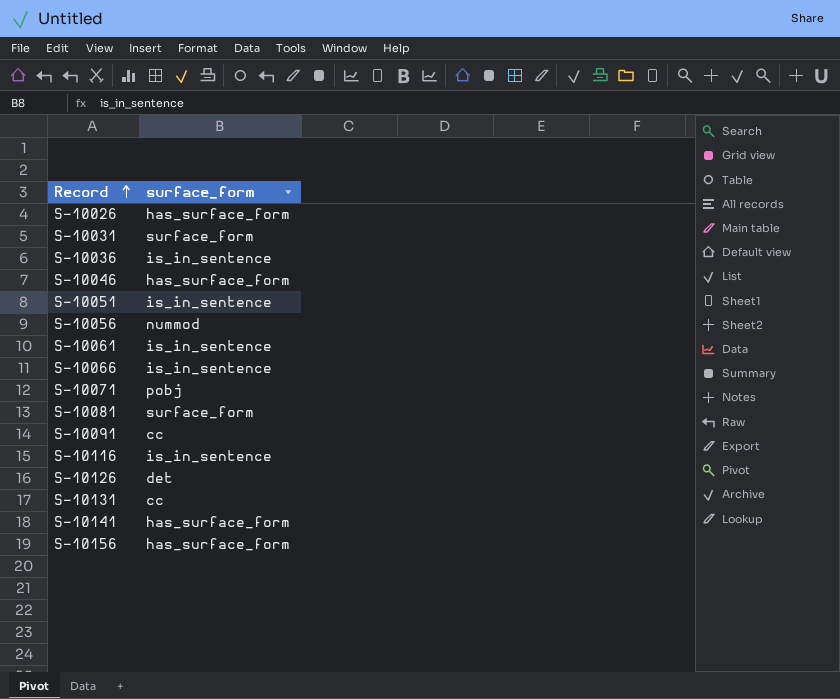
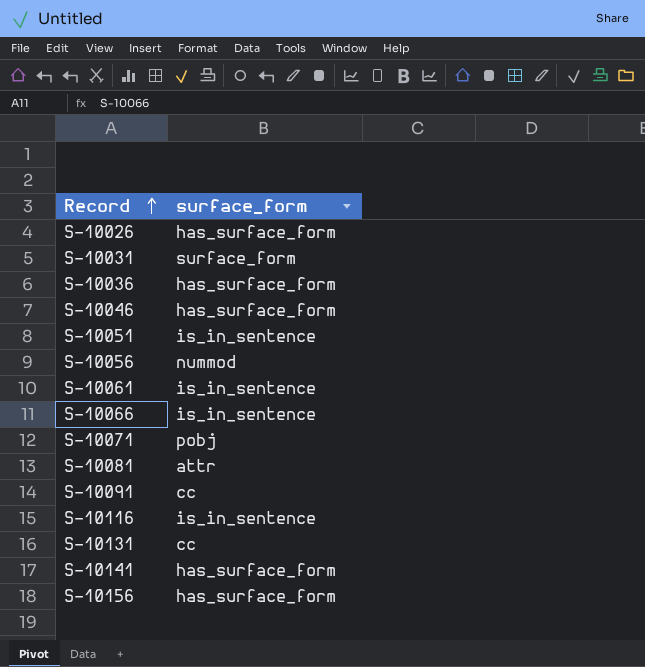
row S-10126: det -> none
S-10036 | surface_form: is_in_sentence -> has_surface_form
S-10081 | surface_form: surface_form -> attr

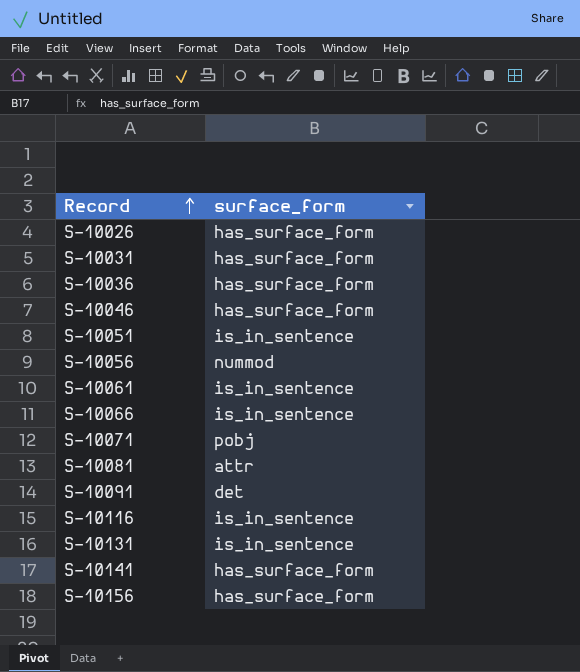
S-10031 | surface_form: surface_form -> has_surface_form
S-10091 | surface_form: cc -> det
S-10131 | surface_form: cc -> is_in_sentence

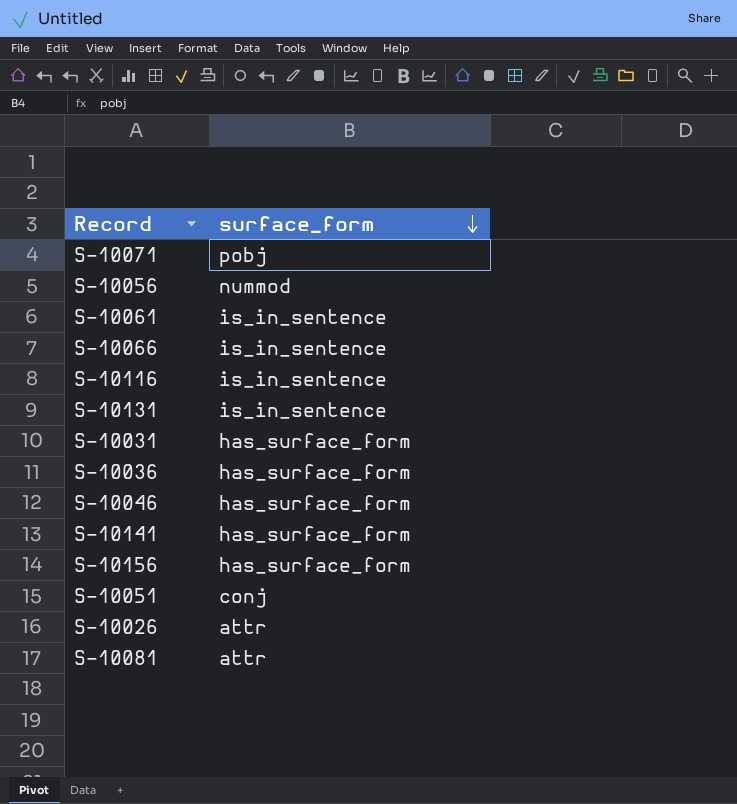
row order: Record ascending -> surface_form descending
row S-10091: det -> none
S-10051 | surface_form: is_in_sentence -> conj
S-10026 | surface_form: has_surface_form -> attr

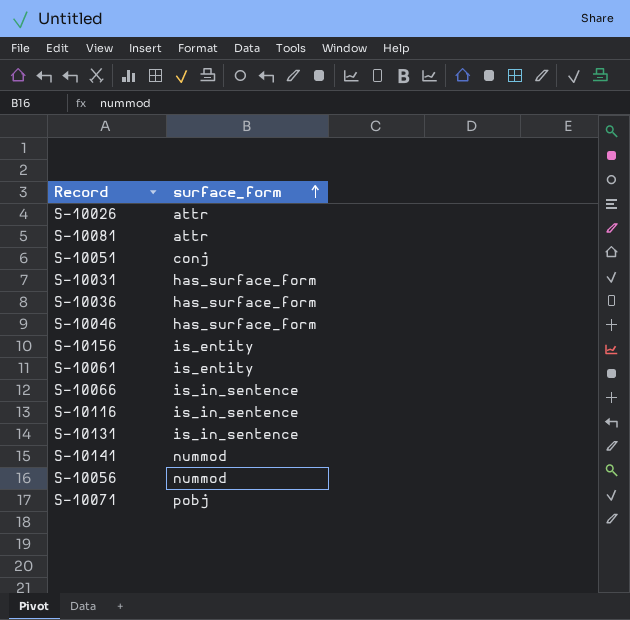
row order: surface_form descending -> surface_form ascending
S-10156 | surface_form: has_surface_form -> is_entity
S-10061 | surface_form: is_in_sentence -> is_entity
S-10141 | surface_form: has_surface_form -> nummod

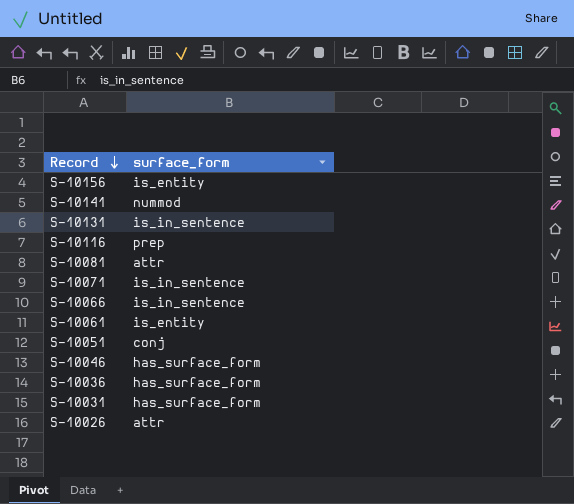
row order: surface_form ascending -> Record descending
row S-10056: nummod -> none
S-10116 | surface_form: is_in_sentence -> prep
S-10071 | surface_form: pobj -> is_in_sentence

